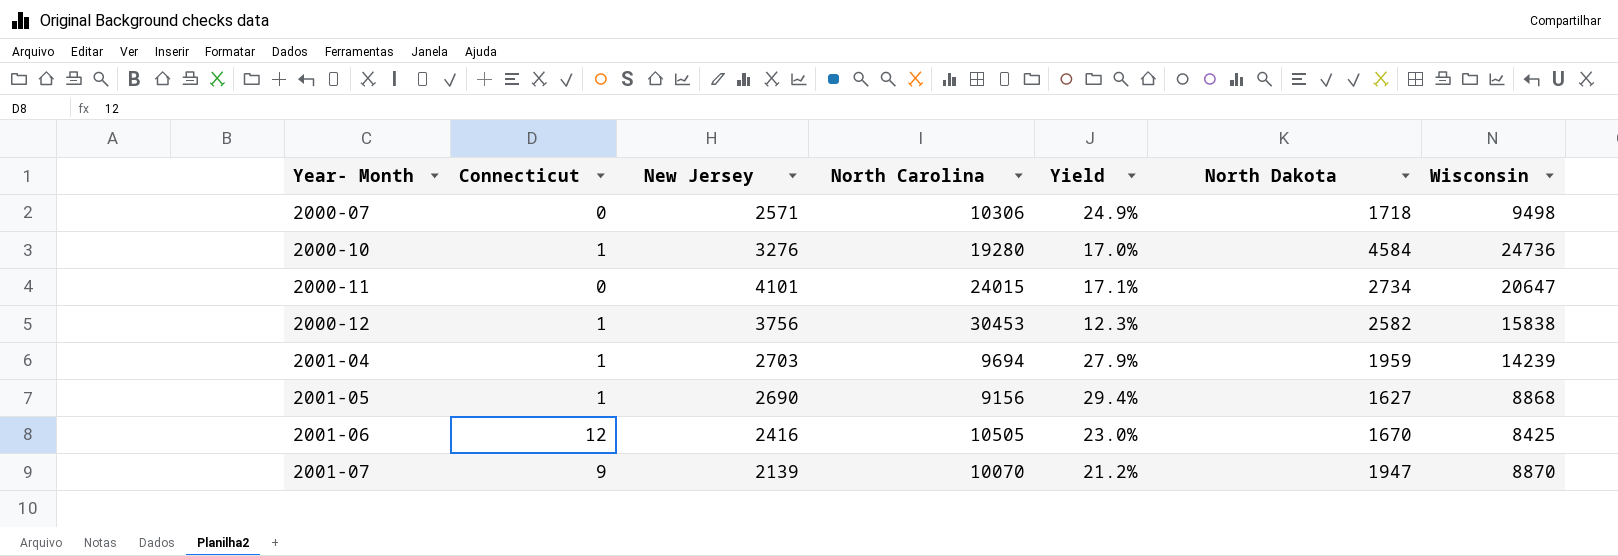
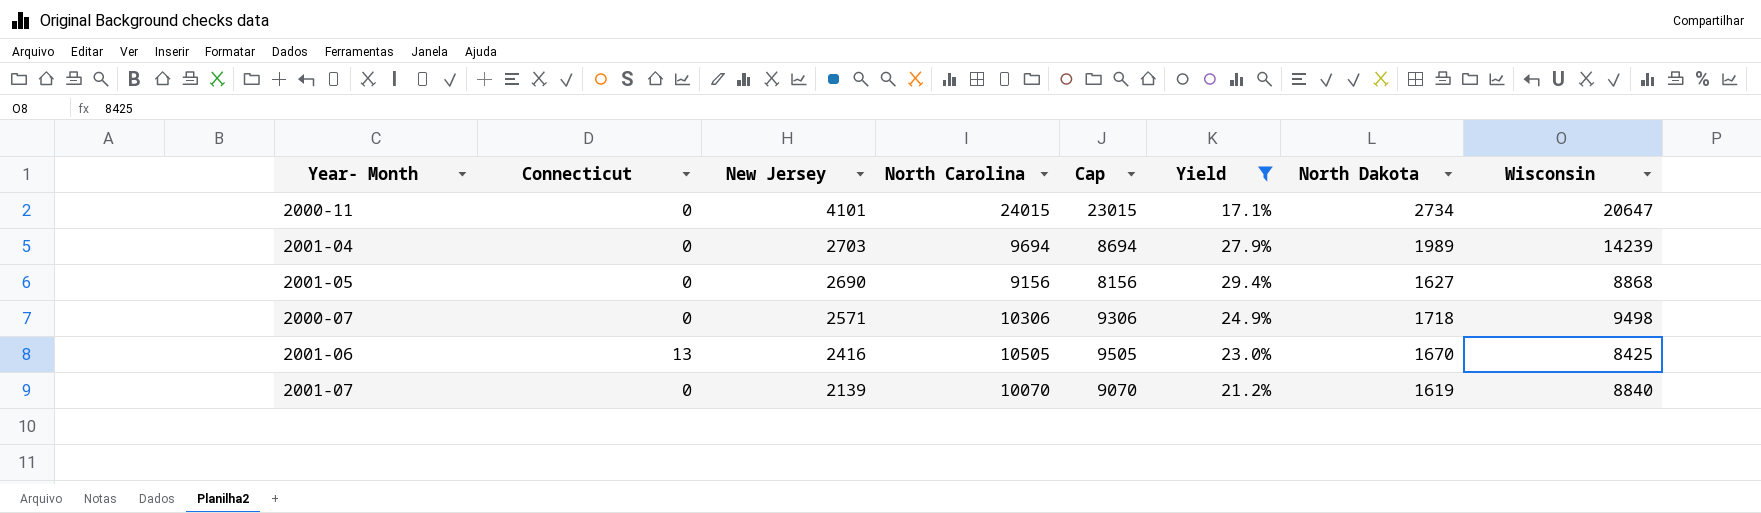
filter: none -> Yield >= 17.1%
row order: Year- Month ascending -> New Jersey descending
column Cap | formula: none -> [North Carolina] - 1000
2001-04 | Connecticut: 1 -> 0
2001-04 | North Dakota: 1959 -> 1989
2001-05 | Connecticut: 1 -> 0
2001-06 | Connecticut: 12 -> 13
2001-07 | Connecticut: 9 -> 0
2001-07 | North Dakota: 1947 -> 1619
2001-07 | Wisconsin: 8870 -> 8840

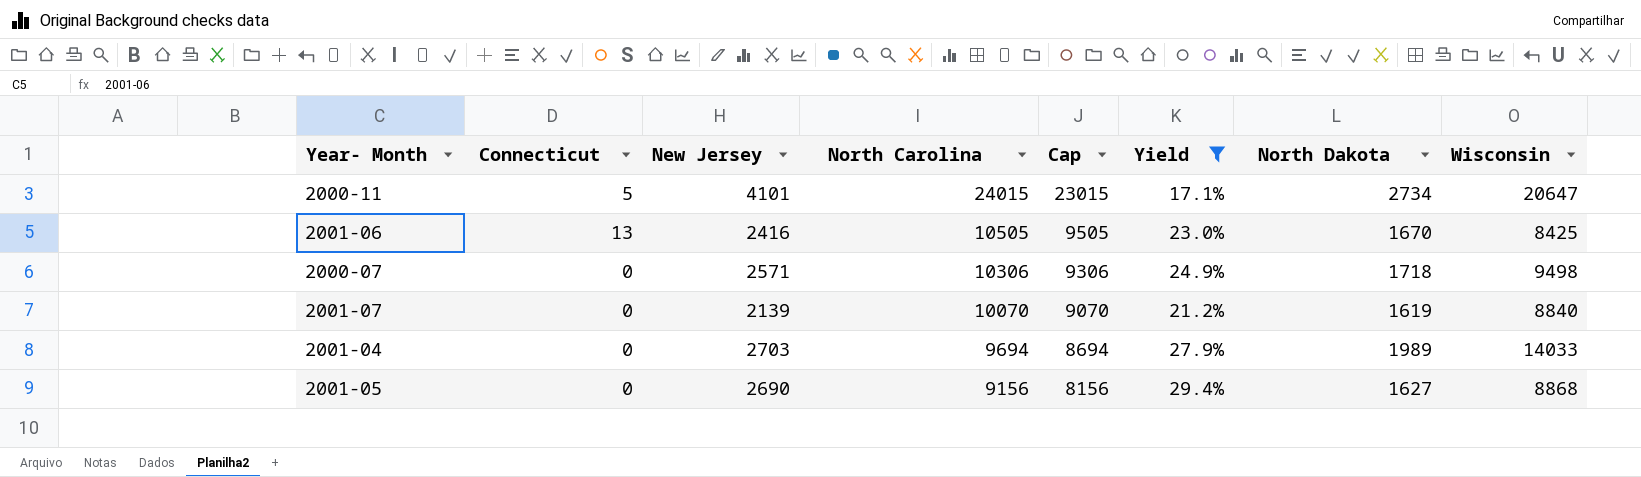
row order: New Jersey descending -> North Carolina descending
2000-11 | Connecticut: 0 -> 5
2001-04 | Wisconsin: 14239 -> 14033

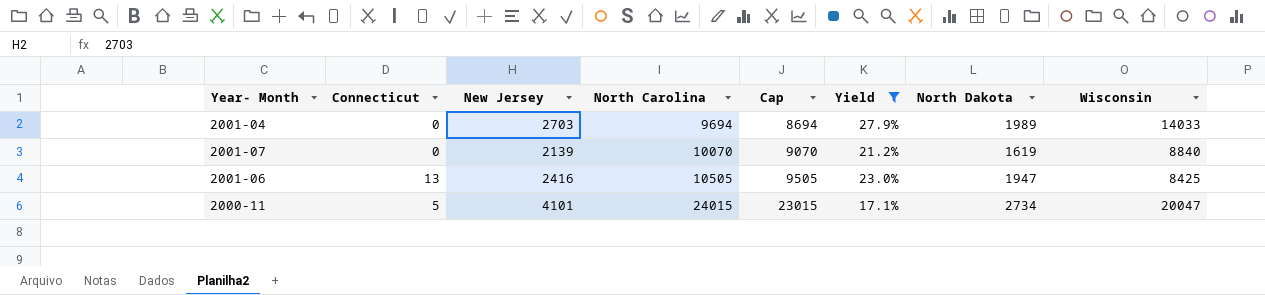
row order: North Carolina descending -> North Carolina ascending
row 2000-07: 0 | 2571 | 10306 | 9306 | 24.9% | 1718 | 9498 -> none
row 2001-05: 0 | 2690 | 9156 | 8156 | 29.4% | 1627 | 8868 -> none
2001-06 | North Dakota: 1670 -> 1947
2000-11 | Wisconsin: 20647 -> 20047

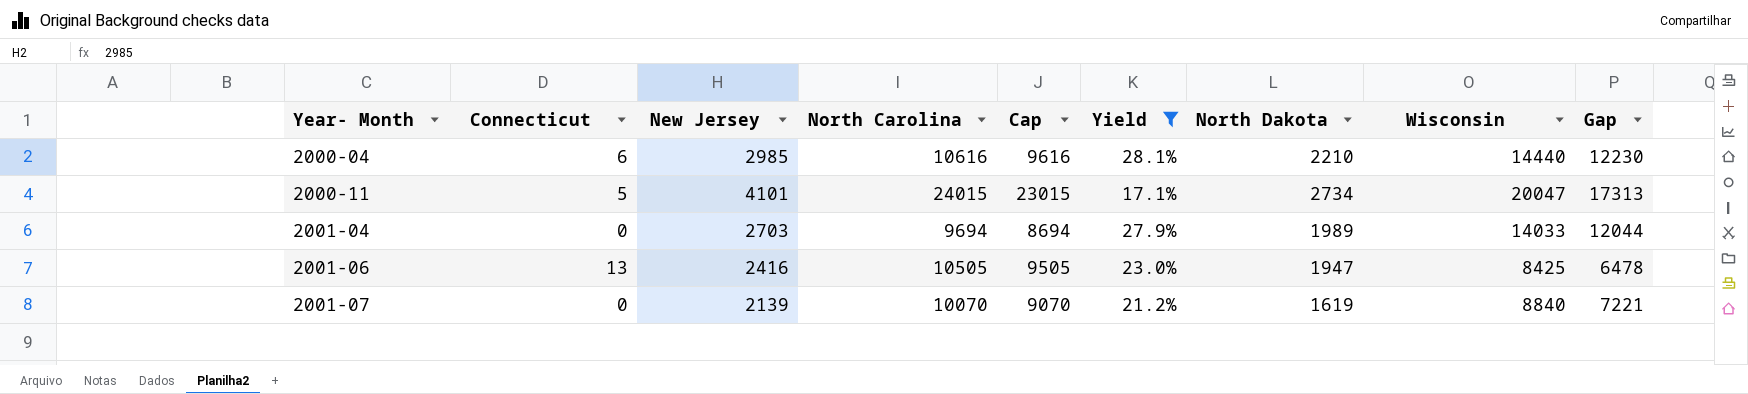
row order: North Carolina ascending -> Year- Month ascending
column Gap | formula: none -> [Wisconsin] - [North Dakota]
row 2000-04: none -> 6 | 2985 | 10616 | 9616 | 28.1% | 2210 | 14440 | 12230

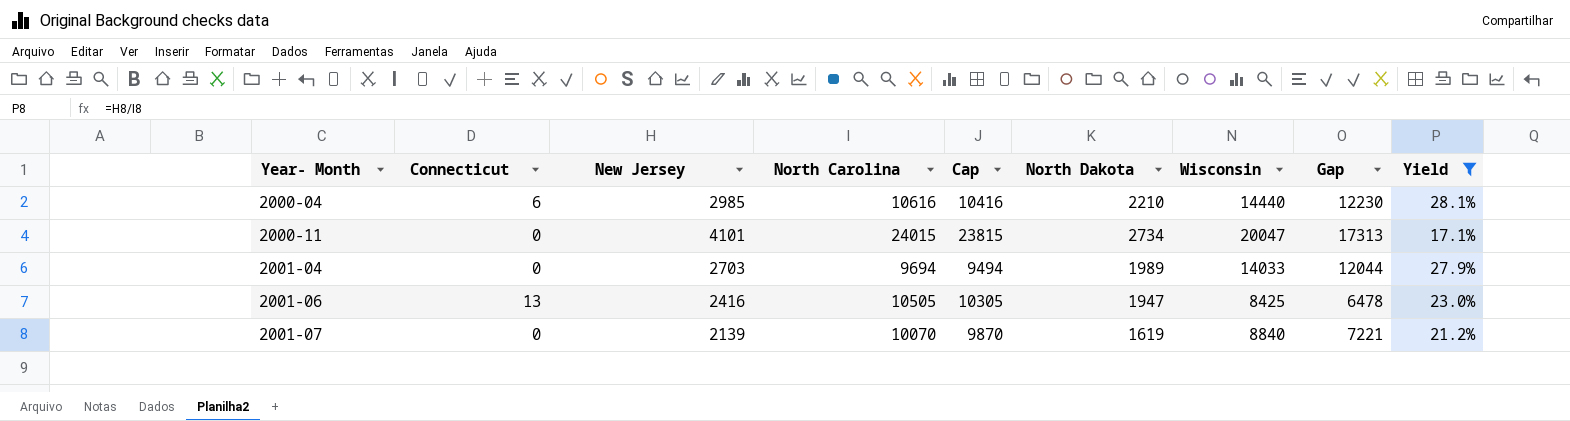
column Cap | formula: [North Carolina] - 1000 -> [North Carolina] - 200
column Yield | position: 6 -> 9
2000-11 | Connecticut: 5 -> 0

